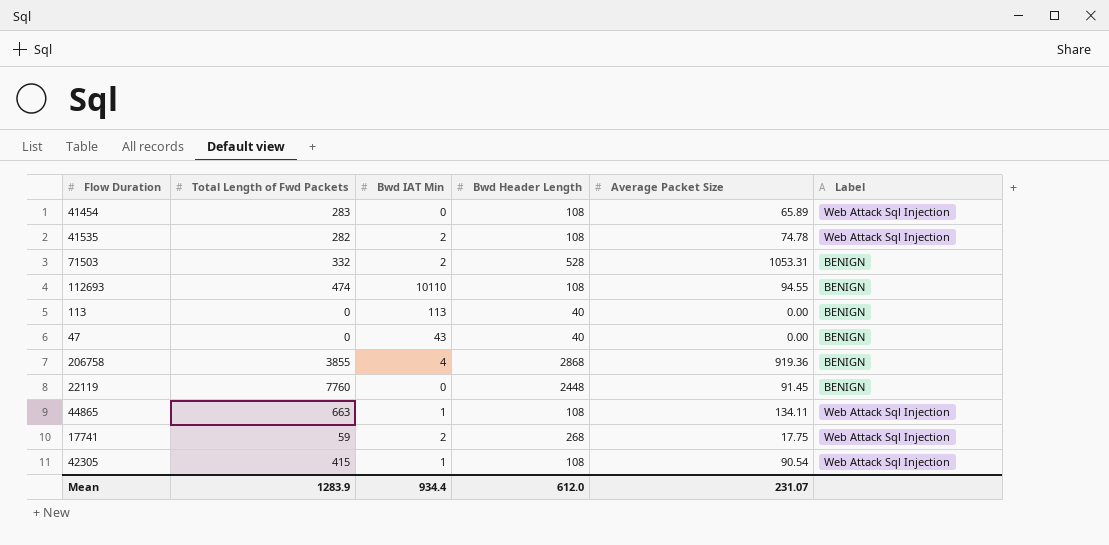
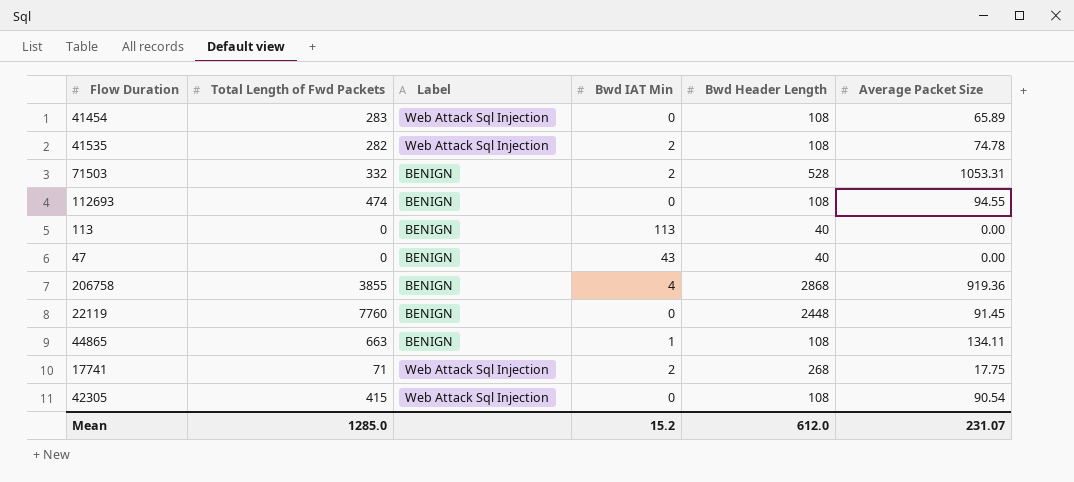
column Label | position: 6 -> 3
112693 | Bwd IAT Min: 10110 -> 0
44865 | Label: Web Attack Sql Injection -> BENIGN
17741 | Total Length of Fwd Packets: 59 -> 71
42305 | Bwd IAT Min: 1 -> 0
Mean | Total Length of Fwd Packets: 1283.9 -> 1285.0
Mean | Bwd IAT Min: 934.4 -> 15.2

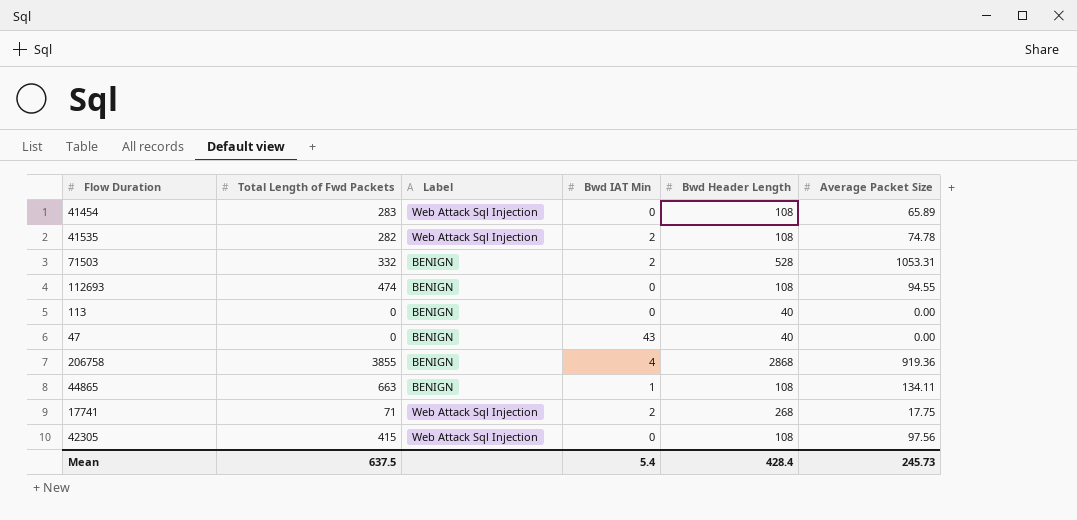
row 22119: 7760 | BENIGN | 0 | 2448 | 91.45 -> none
113 | Bwd IAT Min: 113 -> 0
42305 | Average Packet Size: 90.54 -> 97.56
Mean | Total Length of Fwd Packets: 1285.0 -> 637.5
Mean | Bwd IAT Min: 15.2 -> 5.4
Mean | Bwd Header Length: 612.0 -> 428.4
Mean | Average Packet Size: 231.07 -> 245.73

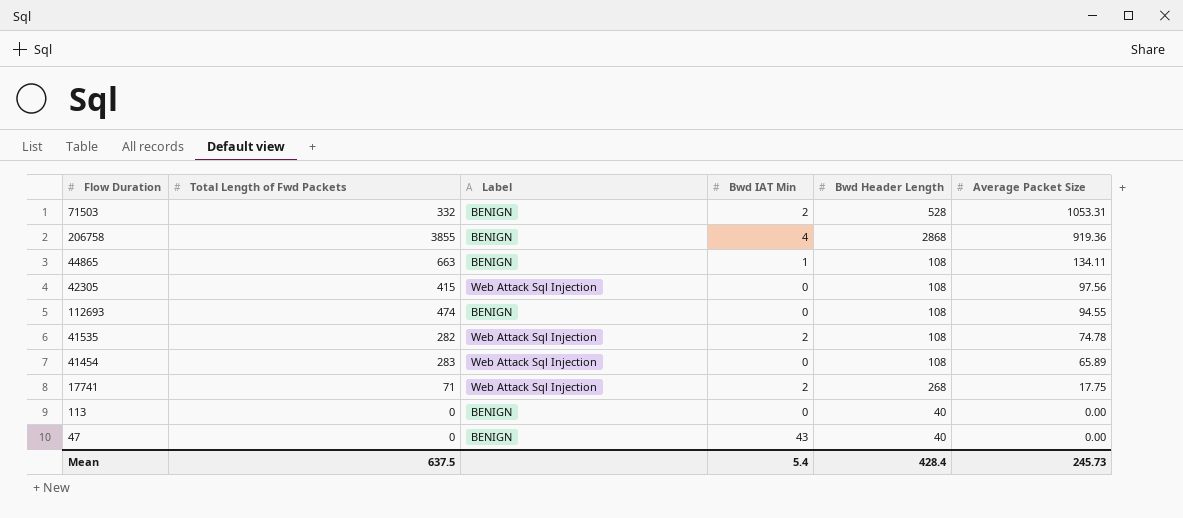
row order: none -> Average Packet Size descending

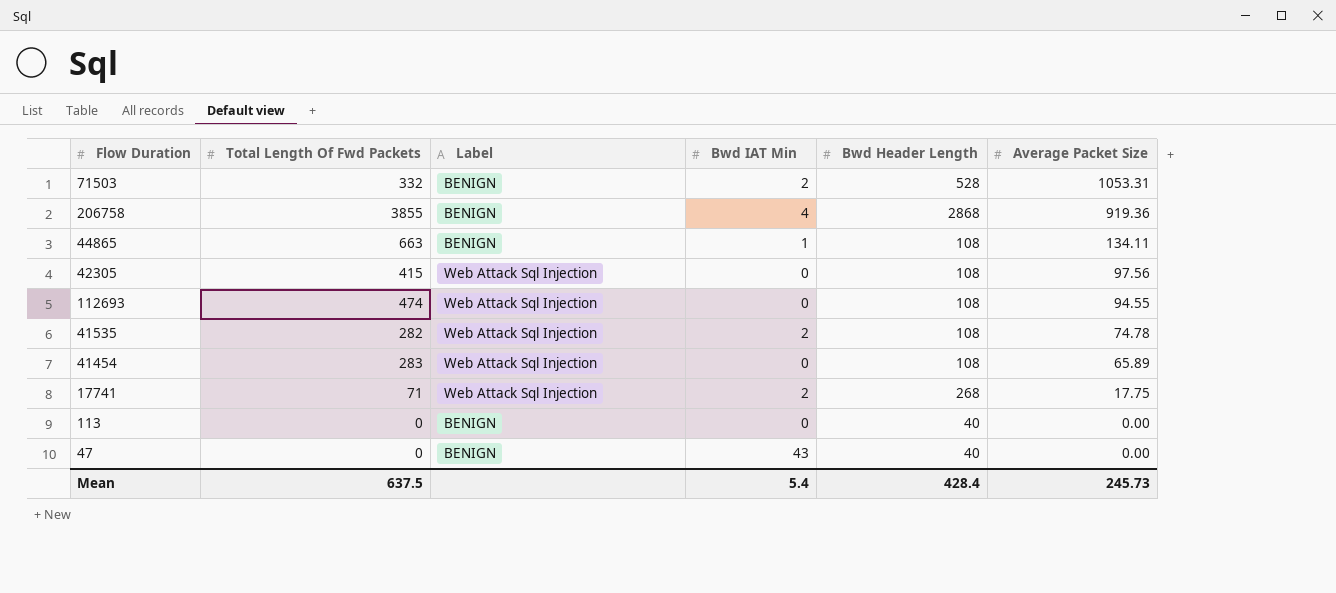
column name: Total Length of Fwd Packets -> Total Length Of Fwd Packets
112693 | Label: BENIGN -> Web Attack Sql Injection

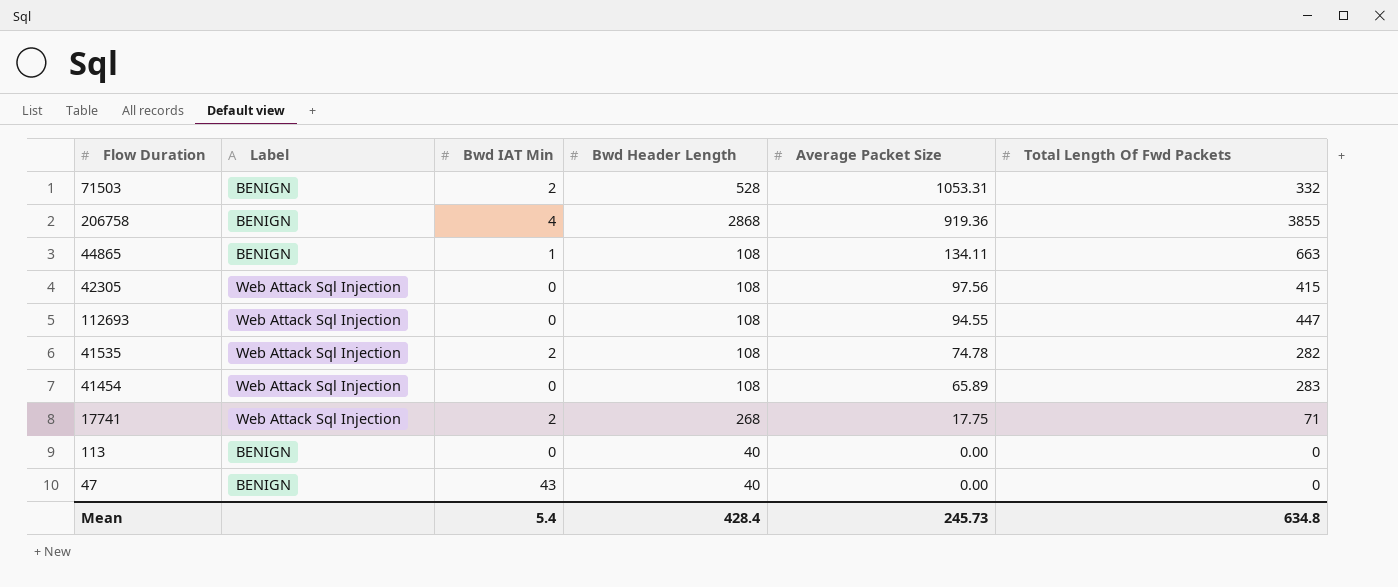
column Total Length Of Fwd Packets | position: 2 -> 6
112693 | Total Length Of Fwd Packets: 474 -> 447
Mean | Total Length Of Fwd Packets: 637.5 -> 634.8

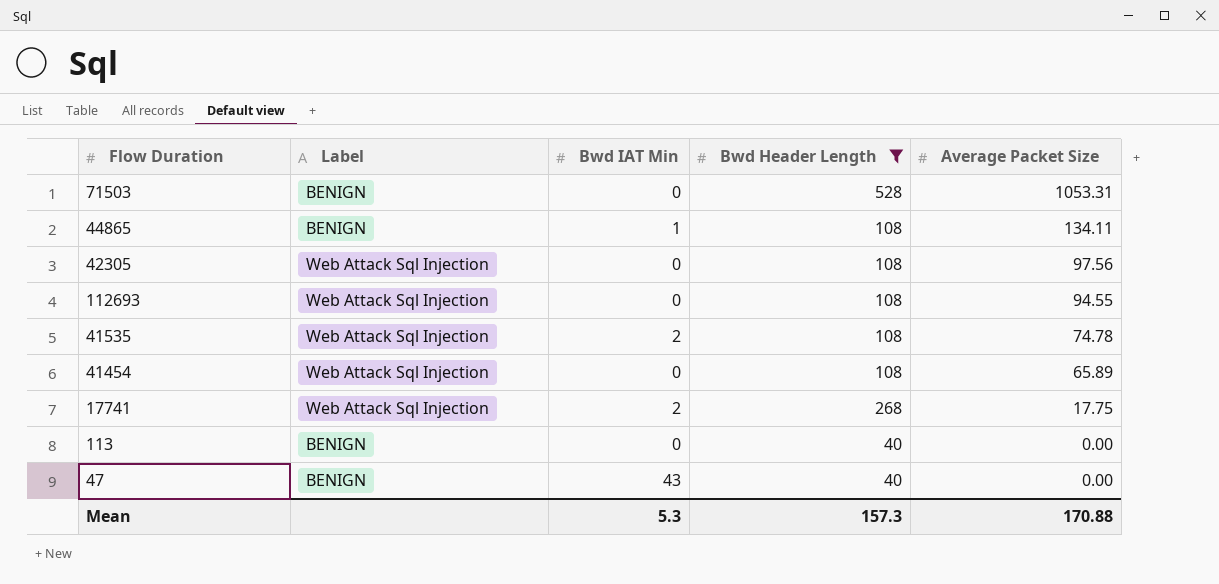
filter: none -> Bwd Header Length != 2868
column Total Length Of Fwd Packets | position: 6 -> none
71503 | Bwd IAT Min: 2 -> 0
Mean | Bwd IAT Min: 5.4 -> 5.3
Mean | Bwd Header Length: 428.4 -> 157.3
Mean | Average Packet Size: 245.73 -> 170.88

